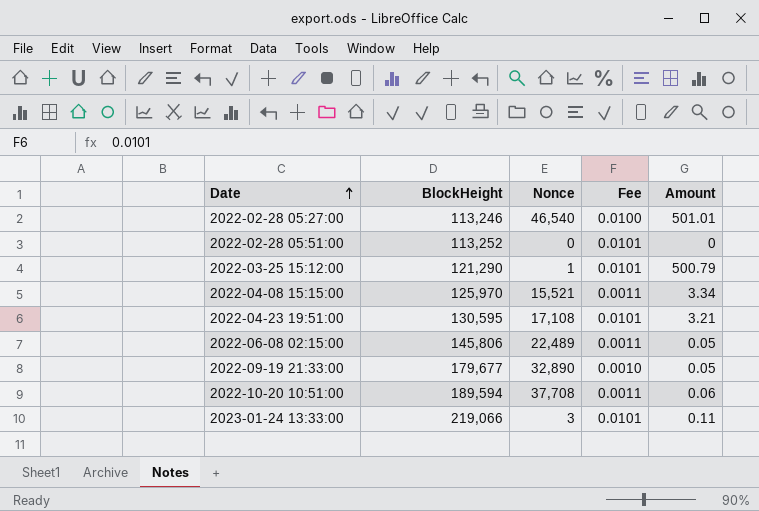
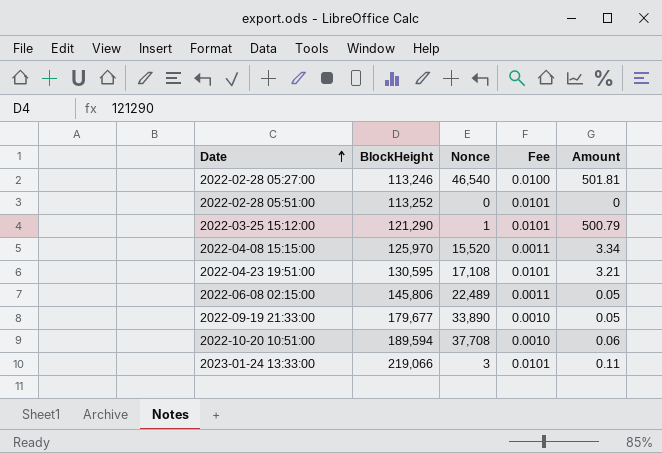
2022-02-28 05:27:00 | Amount: 501.01 -> 501.81
2022-04-08 15:15:00 | Nonce: 15,521 -> 15,520
2022-09-19 21:33:00 | Nonce: 32,890 -> 33,890
2022-10-20 10:51:00 | Fee: 0.0011 -> 0.0010

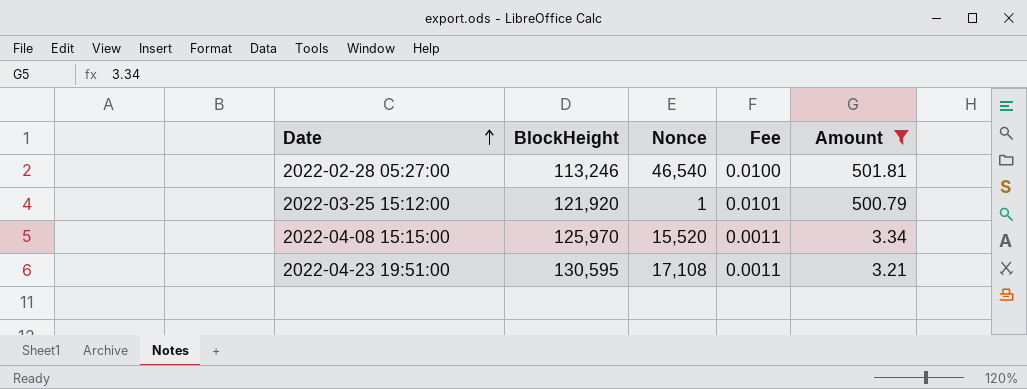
filter: none -> Amount >= 3.21
2022-03-25 15:12:00 | BlockHeight: 121,290 -> 121,920
2022-04-23 19:51:00 | Fee: 0.0101 -> 0.0011

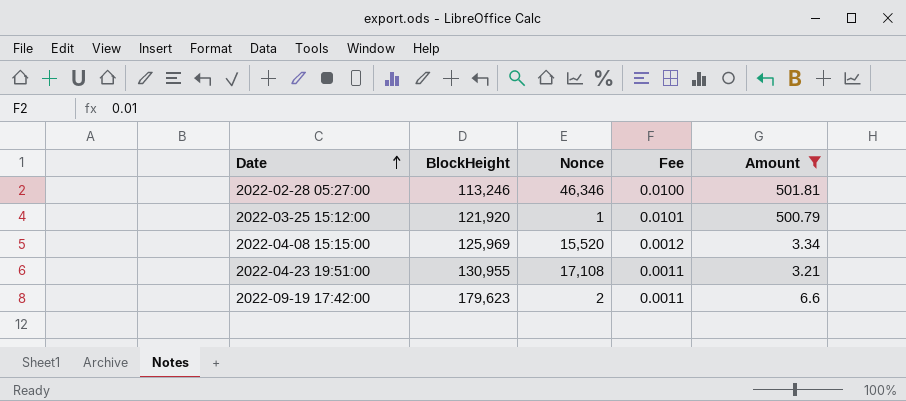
2022-02-28 05:27:00 | Nonce: 46,540 -> 46,346
2022-04-08 15:15:00 | BlockHeight: 125,970 -> 125,969
2022-04-08 15:15:00 | Fee: 0.0011 -> 0.0012
2022-04-23 19:51:00 | BlockHeight: 130,595 -> 130,955
row 2022-09-19 17:42:00: none -> 179,623 | 2 | 0.0011 | 6.6

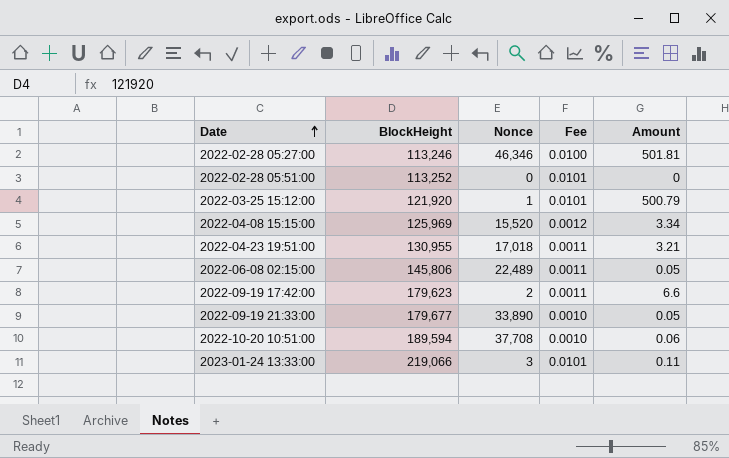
filter: Amount >= 3.21 -> none
2022-04-23 19:51:00 | Nonce: 17,108 -> 17,018

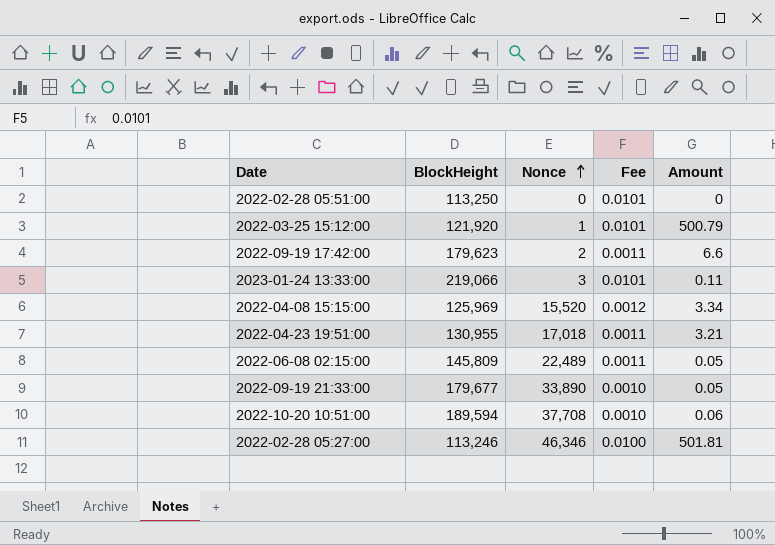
row order: Date ascending -> Nonce ascending
2022-02-28 05:51:00 | BlockHeight: 113,252 -> 113,250
2022-06-08 02:15:00 | BlockHeight: 145,806 -> 145,809

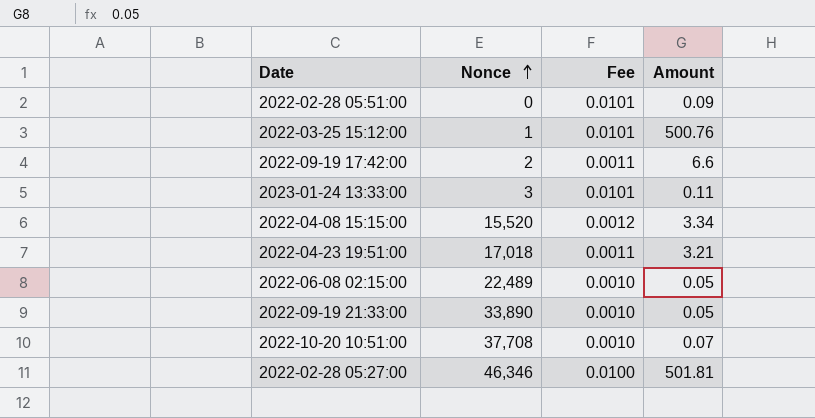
column BlockHeight | position: 2 -> none
2022-02-28 05:51:00 | Amount: 0 -> 0.09
2022-03-25 15:12:00 | Amount: 500.79 -> 500.76
2022-06-08 02:15:00 | Fee: 0.0011 -> 0.0010
2022-10-20 10:51:00 | Amount: 0.06 -> 0.07

